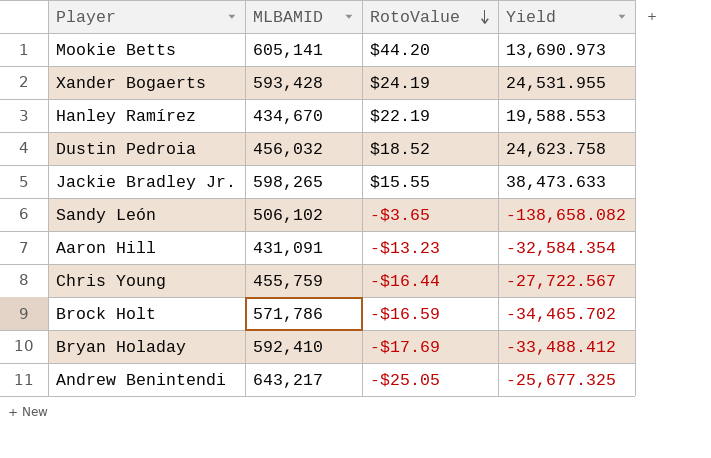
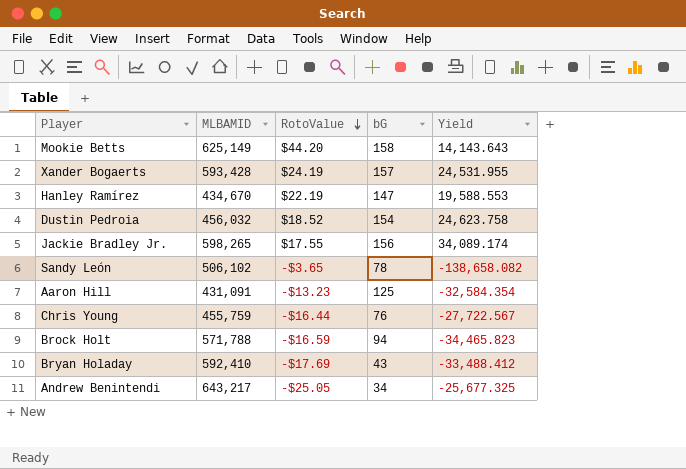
column bG | position: none -> 4
Mookie Betts | MLBAMID: 605,141 -> 625,149
Mookie Betts | Yield: 13,690.973 -> 14,143.643
Jackie Bradley Jr. | RotoValue: $15.55 -> $17.55
Jackie Bradley Jr. | Yield: 38,473.633 -> 34,089.174
Brock Holt | MLBAMID: 571,786 -> 571,788
Brock Holt | Yield: -34,465.702 -> -34,465.823

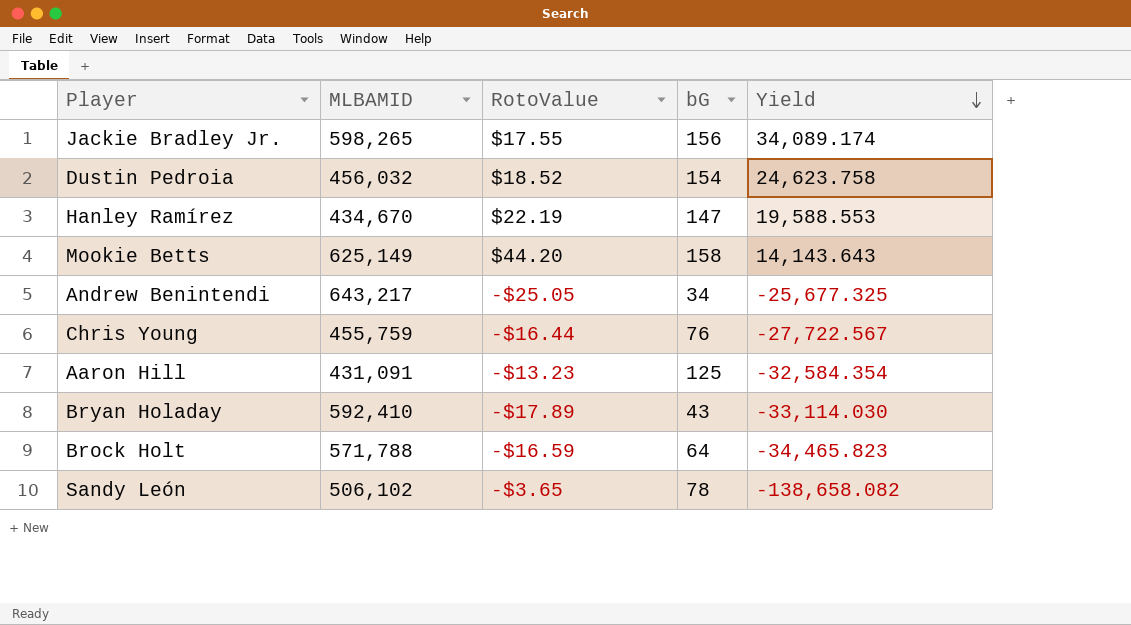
row order: RotoValue descending -> Yield descending
row Xander Bogaerts: 593,428 | $24.19 | 157 | 24,531.955 -> none
Bryan Holaday | RotoValue: -$17.69 -> -$17.89
Bryan Holaday | Yield: -33,488.412 -> -33,114.030
Brock Holt | bG: 94 -> 64

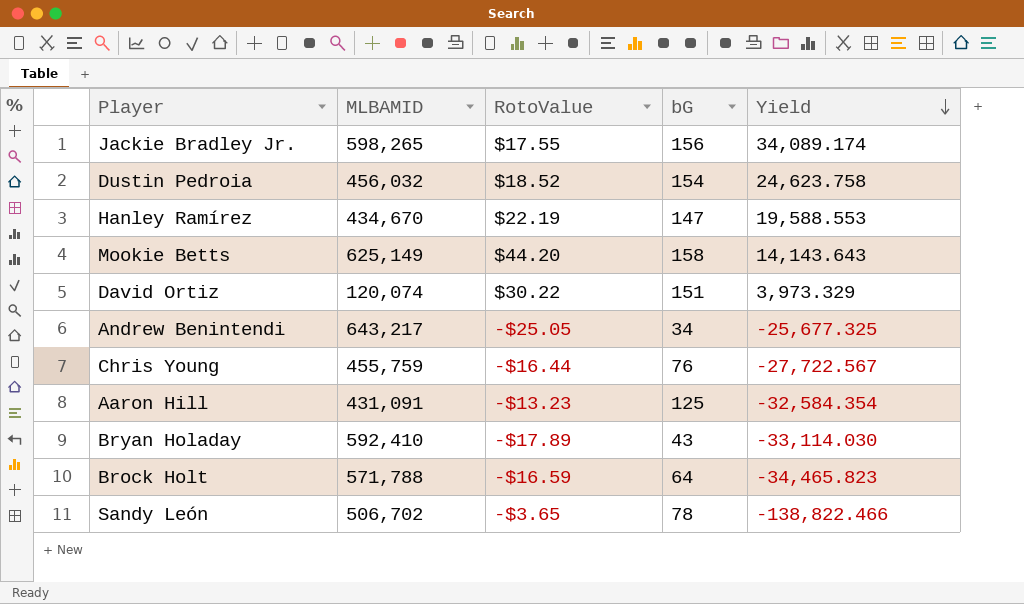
row David Ortiz: none -> 120,074 | $30.22 | 151 | 3,973.329
Sandy León | MLBAMID: 506,102 -> 506,702
Sandy León | Yield: -138,658.082 -> -138,822.466

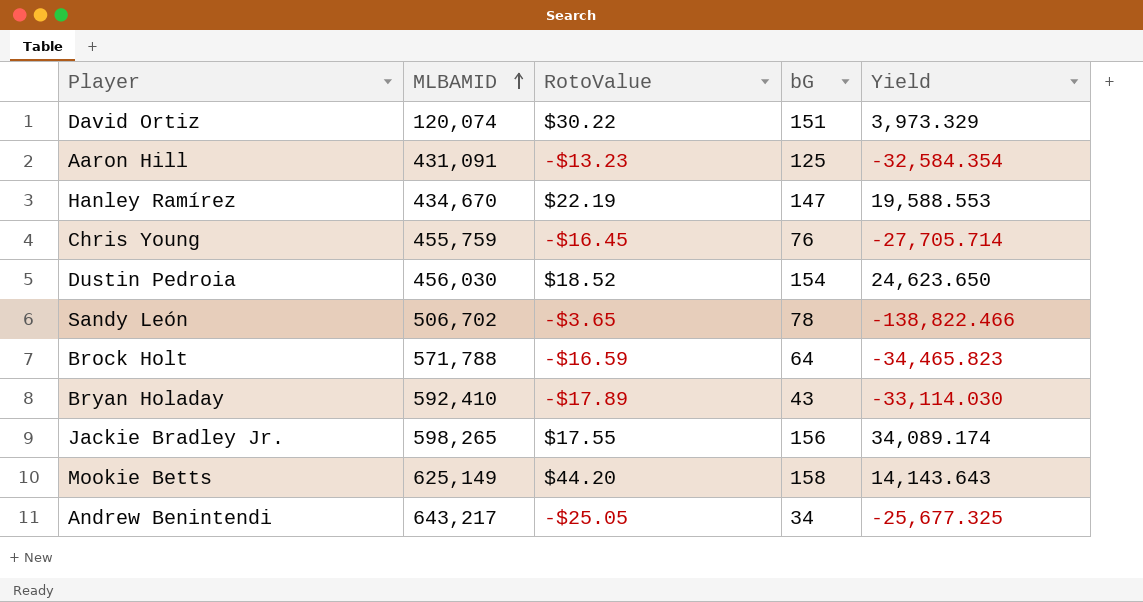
row order: Yield descending -> MLBAMID ascending
Chris Young | RotoValue: -$16.44 -> -$16.45
Chris Young | Yield: -27,722.567 -> -27,705.714
Dustin Pedroia | MLBAMID: 456,032 -> 456,030
Dustin Pedroia | Yield: 24,623.758 -> 24,623.650

